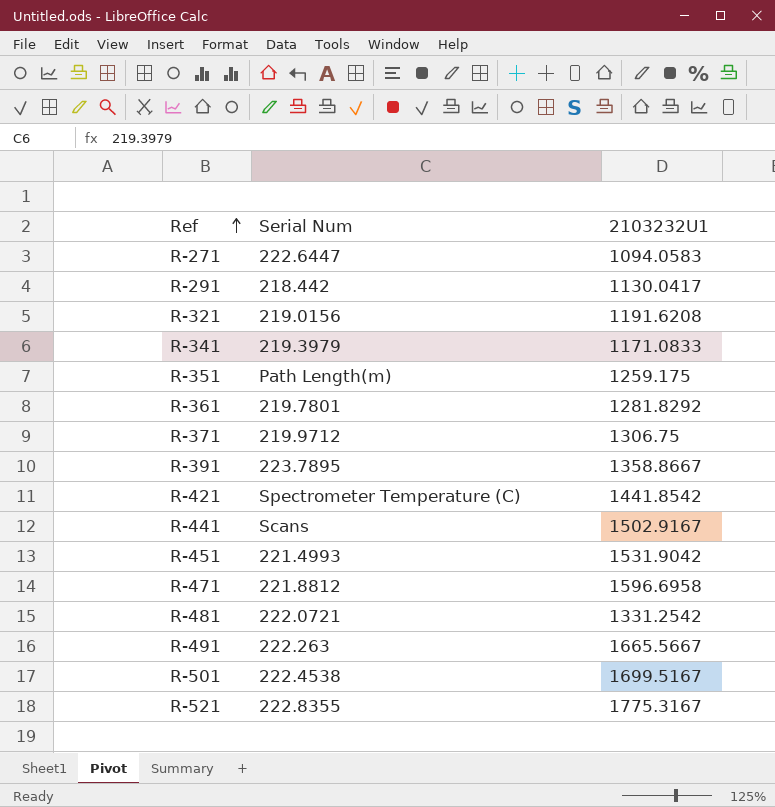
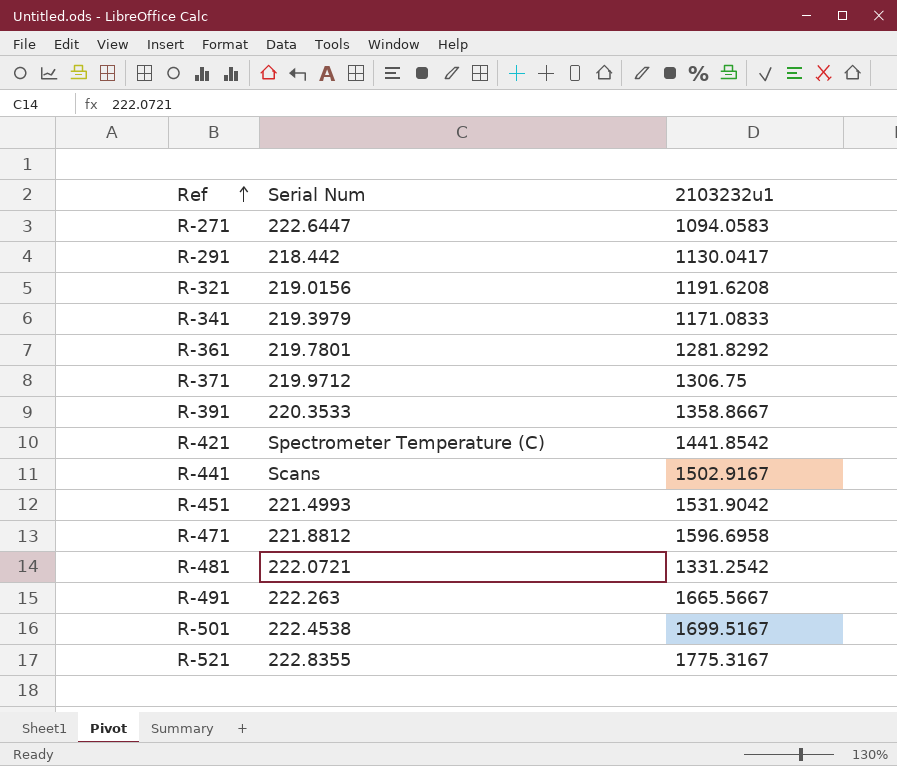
column name: 2103232U1 -> 2103232u1
row R-351: Path Length(m) | 1259.175 -> none
R-391 | Serial Num: 223.7895 -> 220.3533

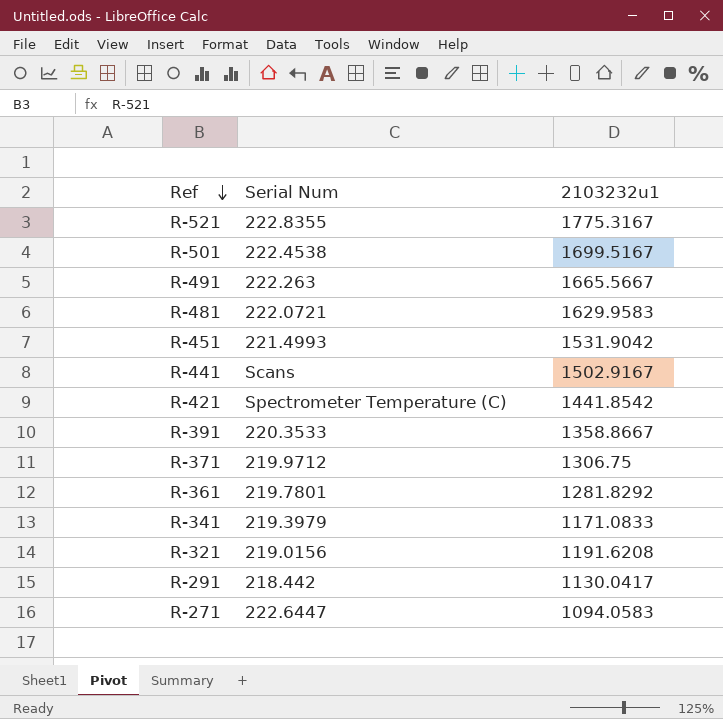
row order: Ref ascending -> Ref descending
row R-471: 221.8812 | 1596.6958 -> none
R-481 | 2103232u1: 1331.2542 -> 1629.9583

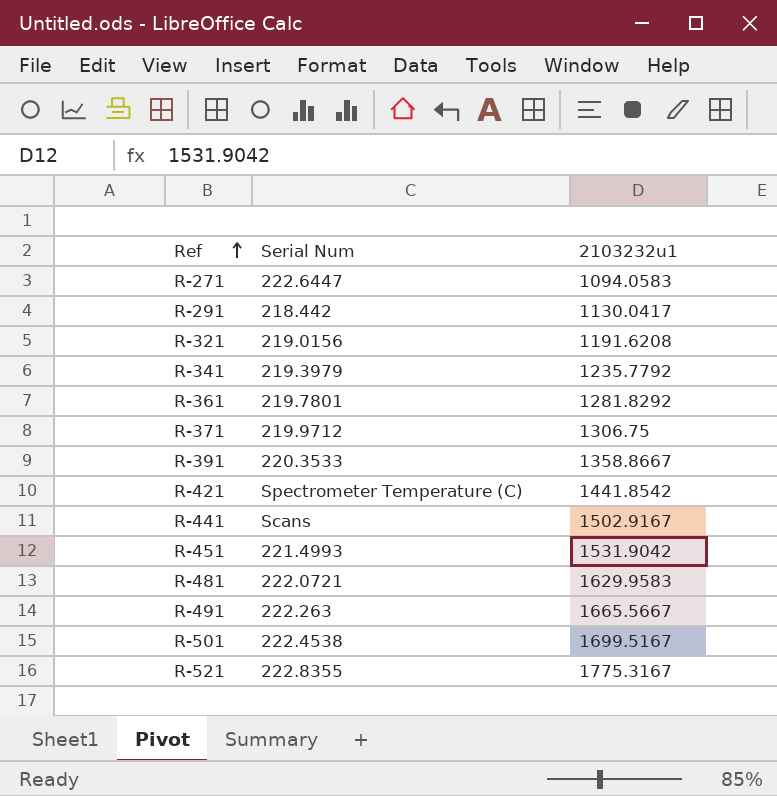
row order: Ref descending -> Ref ascending
R-341 | 2103232u1: 1171.0833 -> 1235.7792

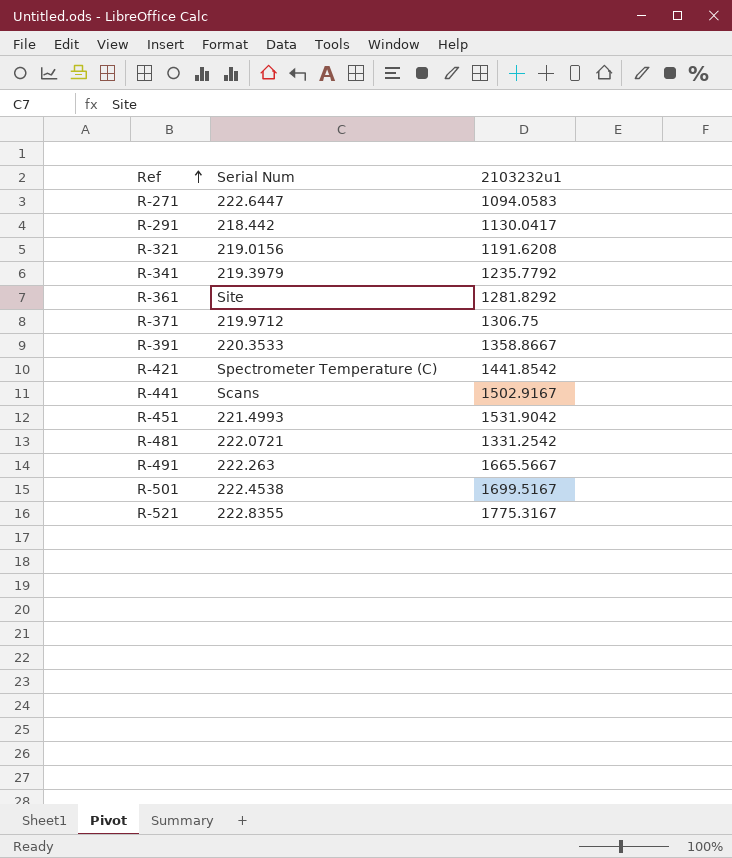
R-361 | Serial Num: 219.7801 -> Site
R-481 | 2103232u1: 1629.9583 -> 1331.2542

